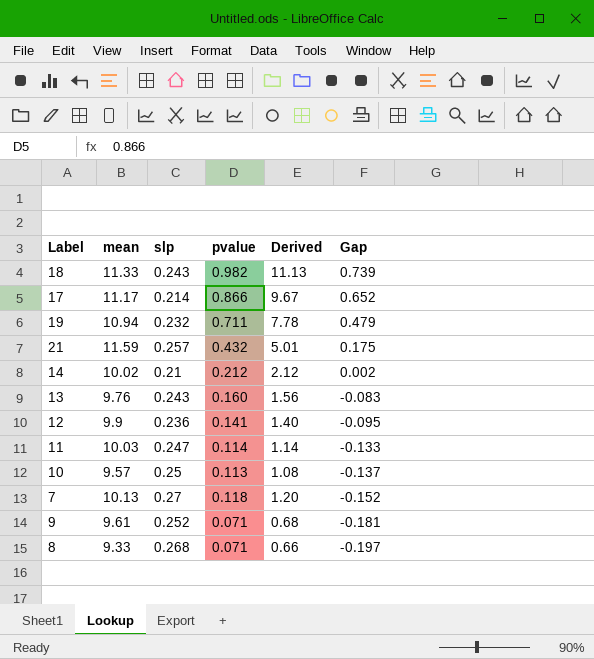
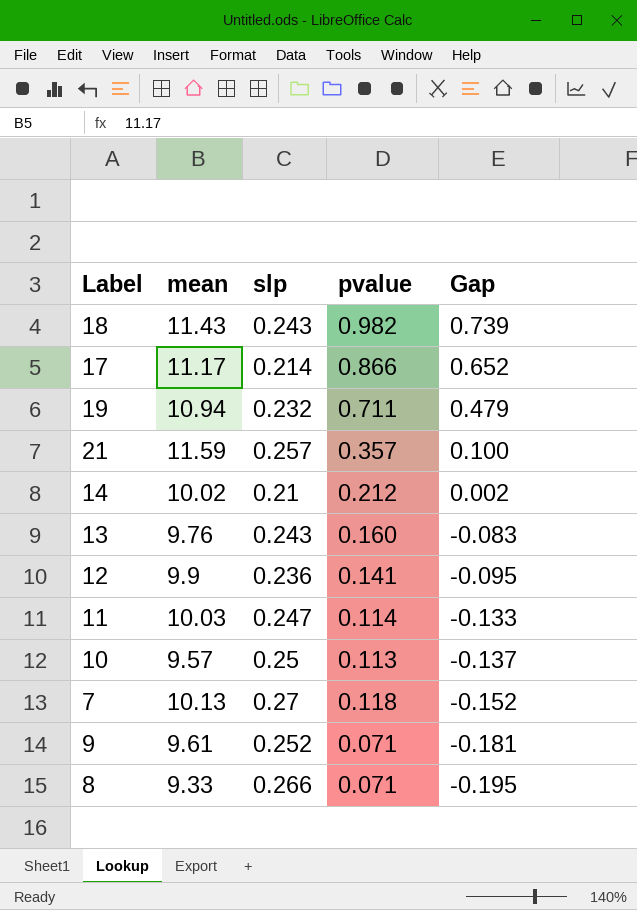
column Derived | formula: [mean] * [pvalue] -> none
18 | mean: 11.33 -> 11.43
21 | pvalue: 0.432 -> 0.357
21 | Gap: 0.175 -> 0.100
8 | slp: 0.268 -> 0.266
8 | Gap: -0.197 -> -0.195

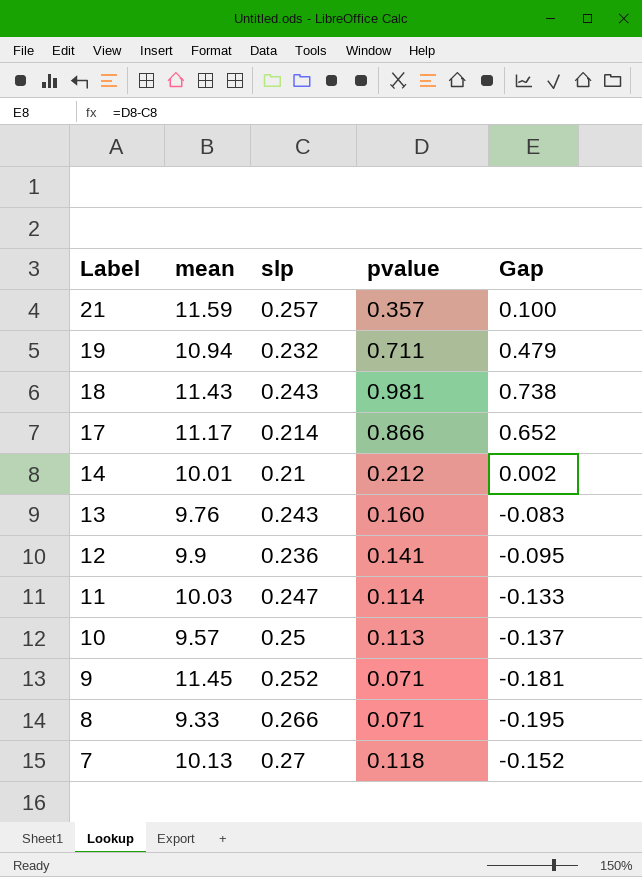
row order: Gap descending -> Label descending
18 | pvalue: 0.982 -> 0.981
18 | Gap: 0.739 -> 0.738
14 | mean: 10.02 -> 10.01
9 | mean: 9.61 -> 11.45

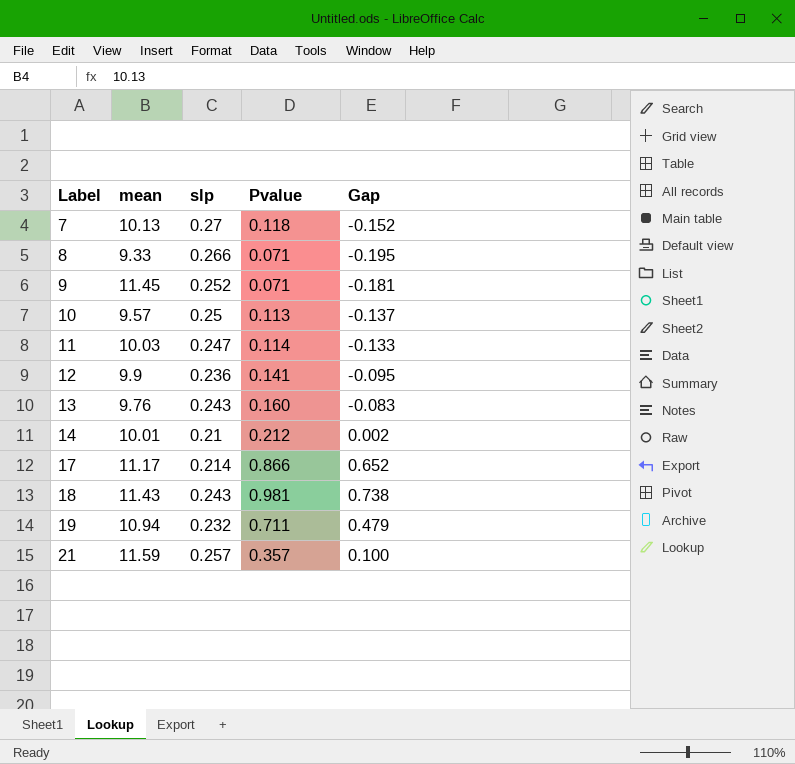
row order: Label descending -> Label ascending
column name: pvalue -> Pvalue

